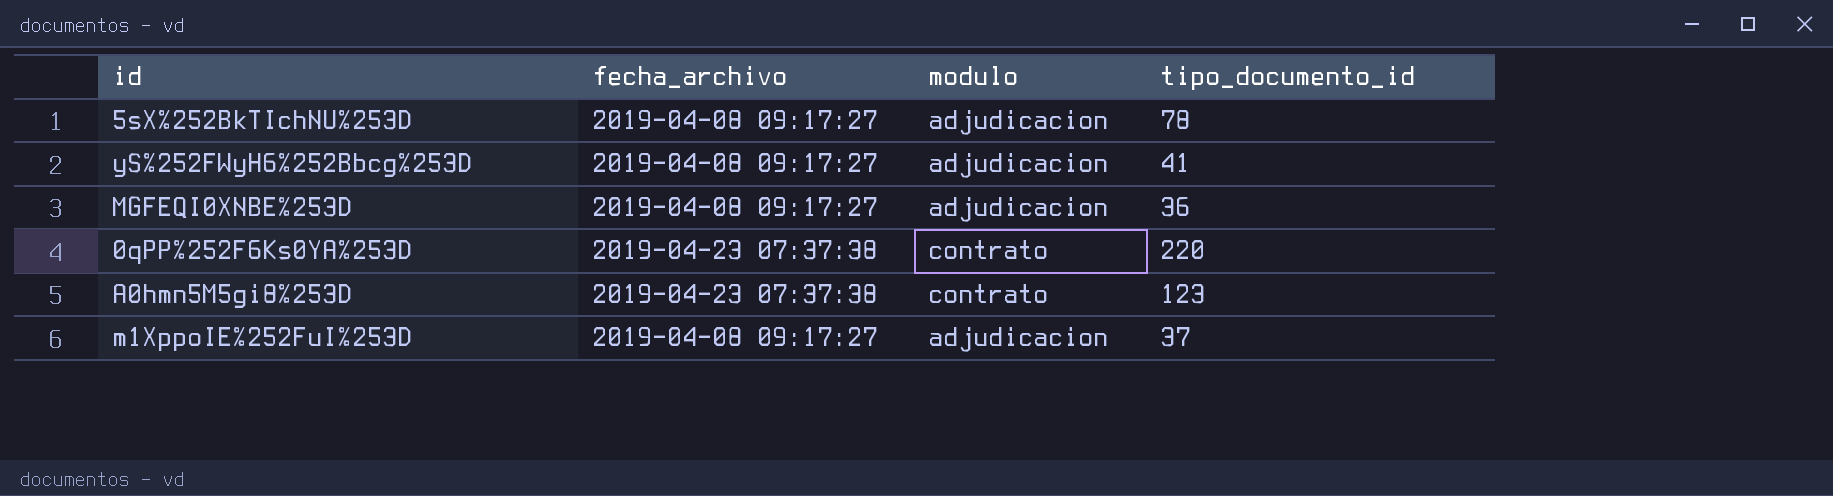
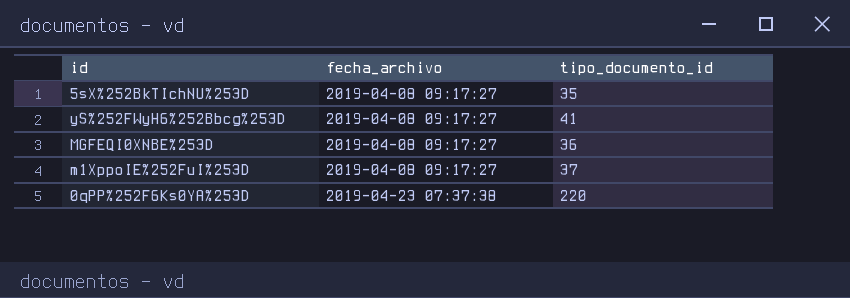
row order: none -> fecha_archivo ascending
column modulo | position: 3 -> none
row A0hmn5M5gi8%253D: 2019-04-23 07:37:38 | contrato | 123 -> none
5sX%252BkTIchNU%253D | tipo_documento_id: 78 -> 35

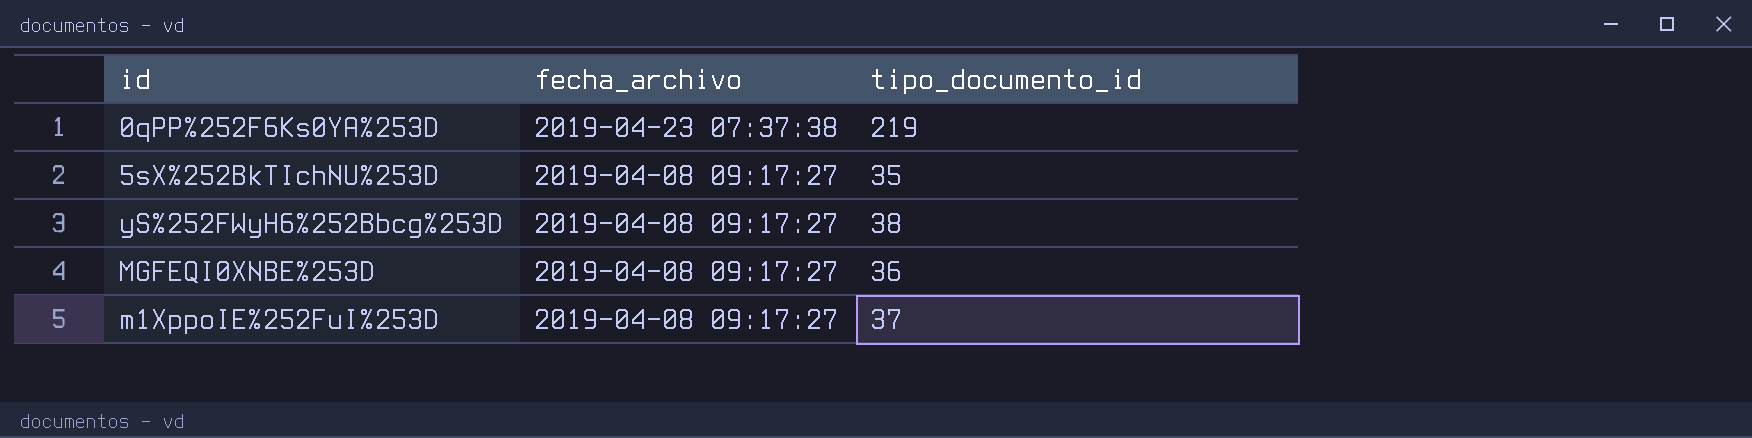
row order: fecha_archivo ascending -> fecha_archivo descending
0qPP%252F6Ks0YA%253D | tipo_documento_id: 220 -> 219
yS%252FWyH6%252Bbcg%253D | tipo_documento_id: 41 -> 38

